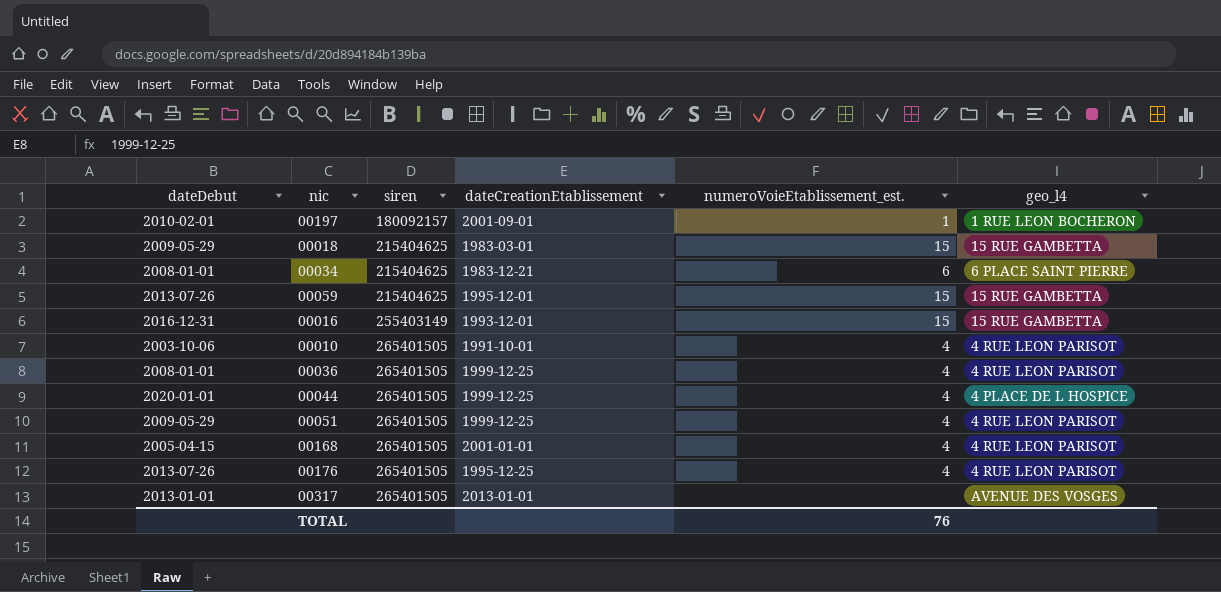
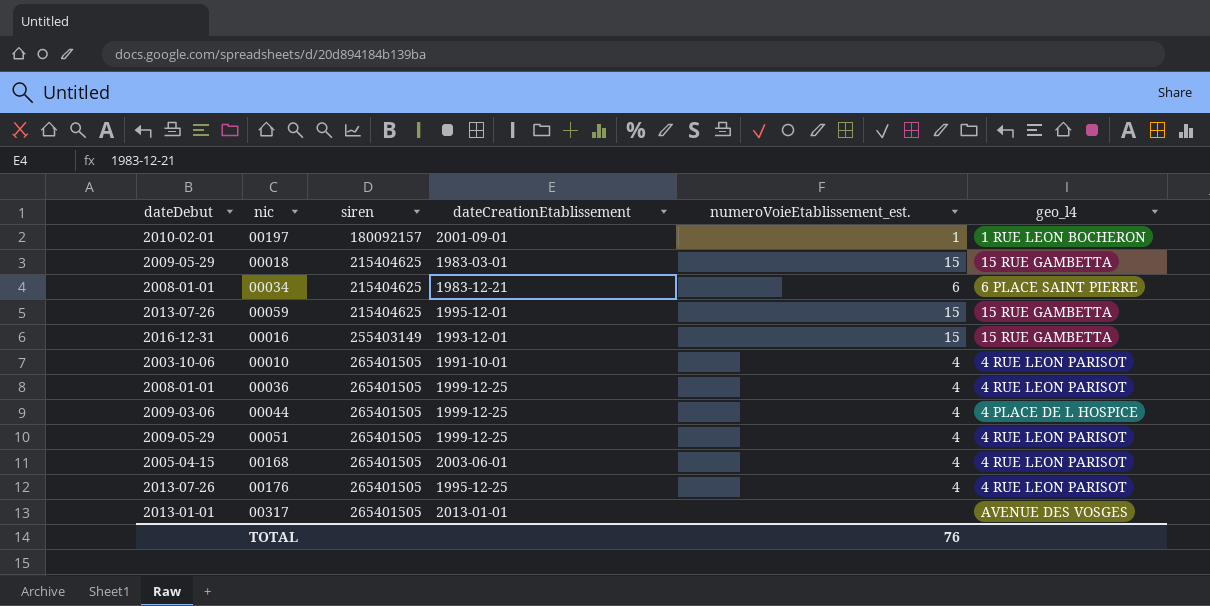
00044 | dateDebut: 2020-01-01 -> 2009-03-06
00168 | dateCreationEtablissement: 2001-01-01 -> 2003-06-01

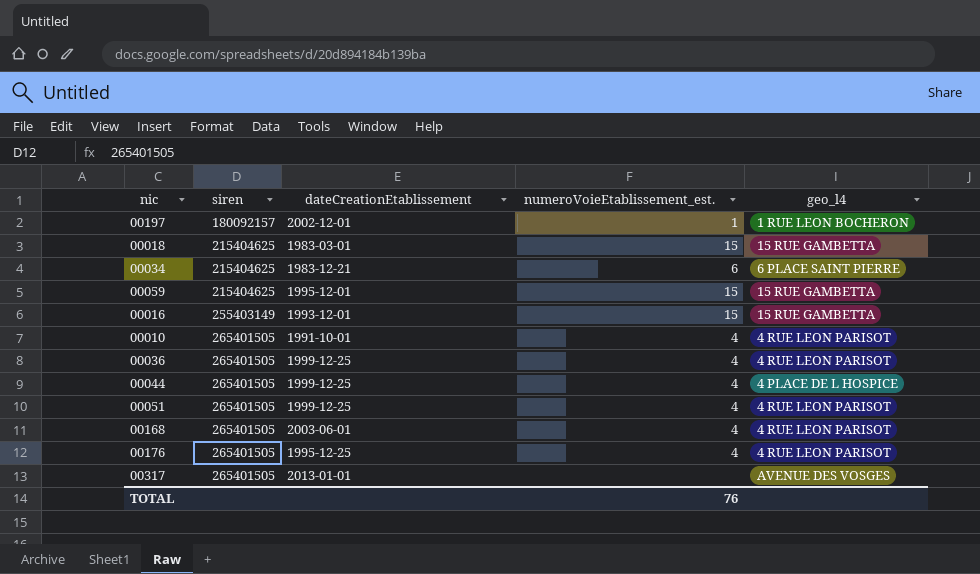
column dateDebut | position: 1 -> none
00197 | dateCreationEtablissement: 2001-09-01 -> 2002-12-01

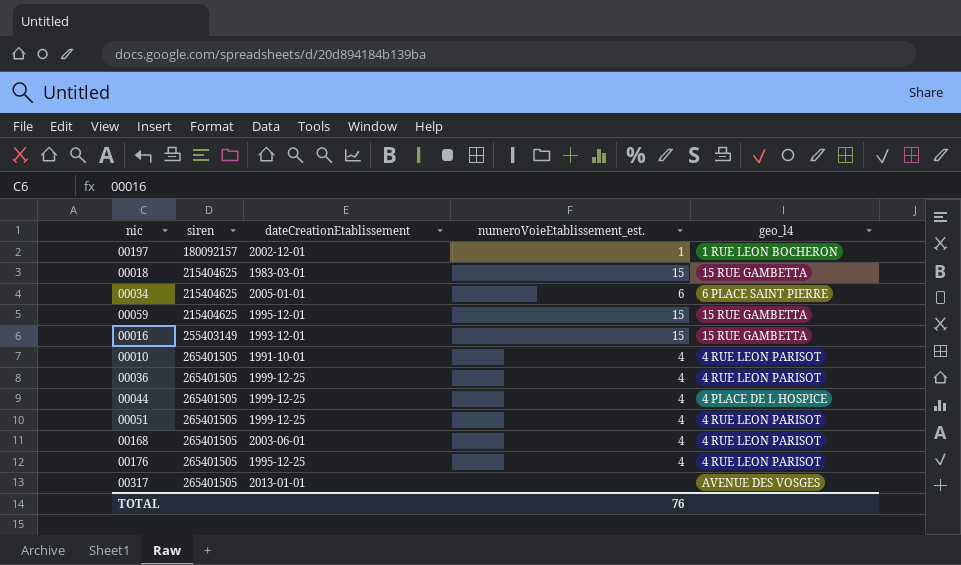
00034 | dateCreationEtablissement: 1983-12-21 -> 2005-01-01

